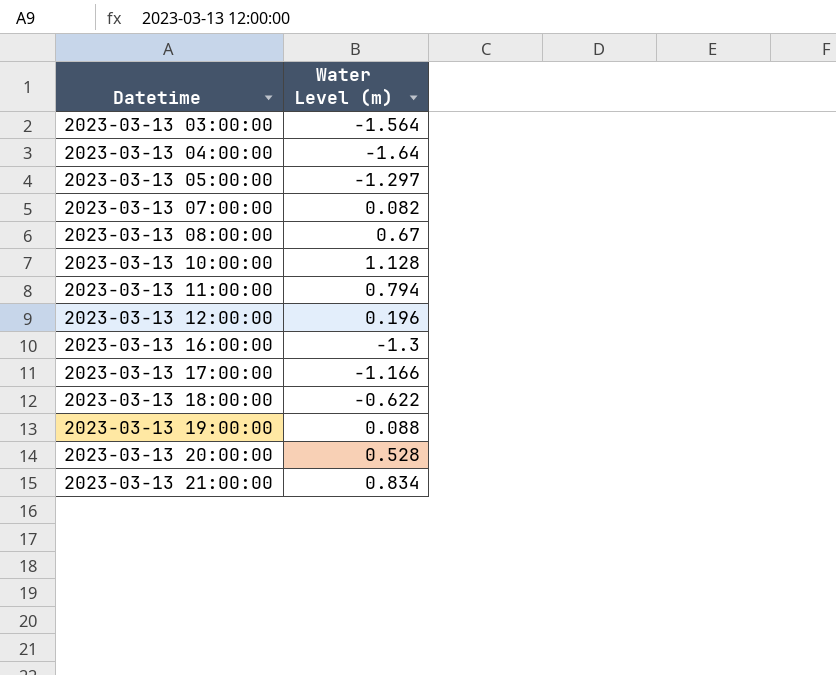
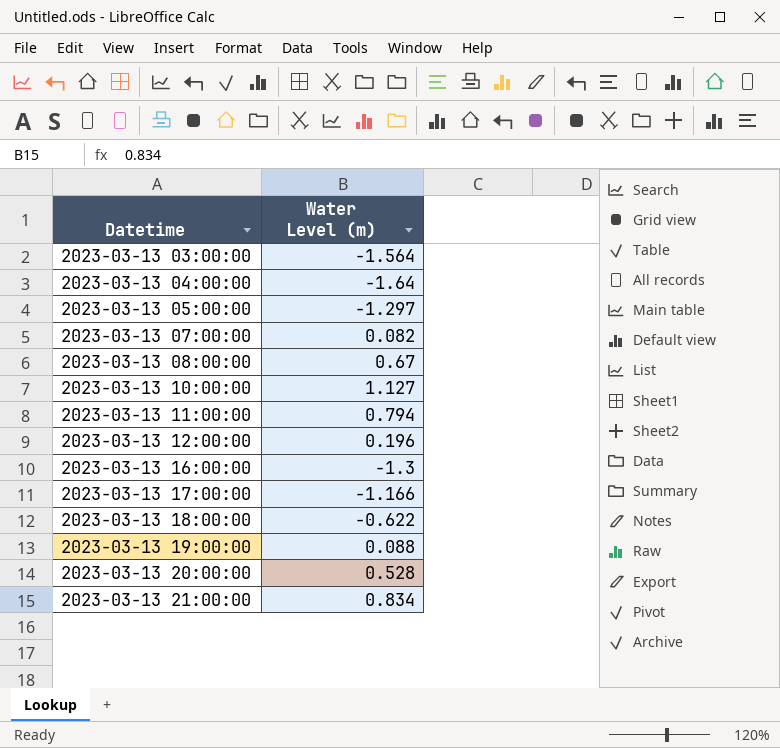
2023-03-13 10:00:00 | Water Level (m): 1.128 -> 1.127

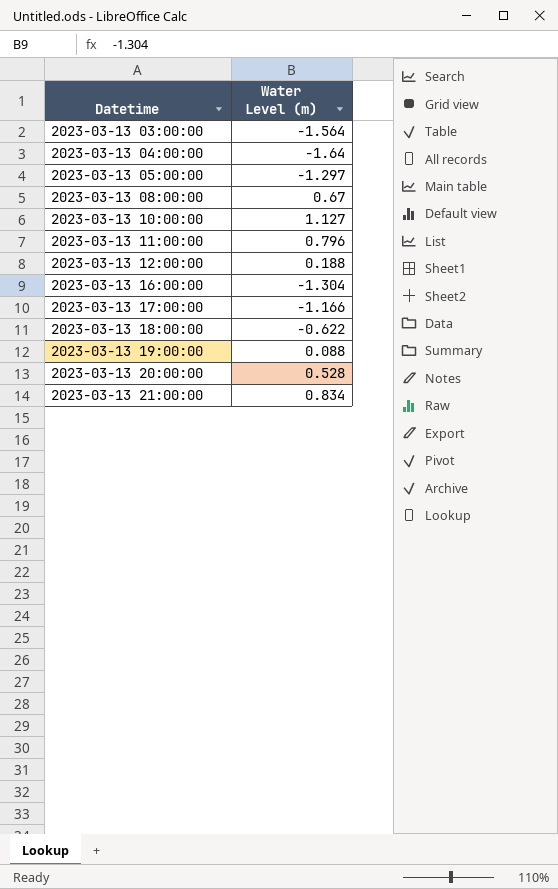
row 2023-03-13 07:00:00: 0.082 -> none
2023-03-13 11:00:00 | Water Level (m): 0.794 -> 0.796
2023-03-13 12:00:00 | Water Level (m): 0.196 -> 0.188
2023-03-13 16:00:00 | Water Level (m): -1.3 -> -1.304

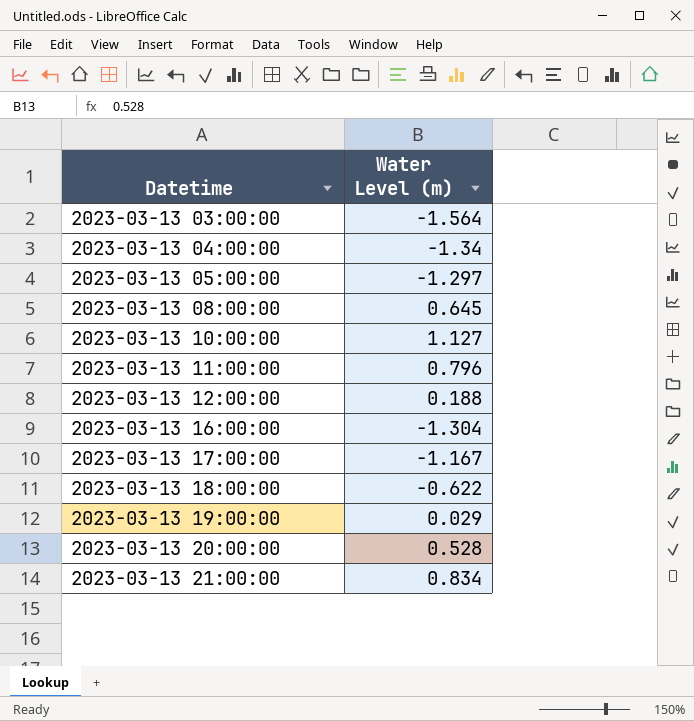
2023-03-13 04:00:00 | Water Level (m): -1.64 -> -1.34
2023-03-13 08:00:00 | Water Level (m): 0.67 -> 0.645
2023-03-13 17:00:00 | Water Level (m): -1.166 -> -1.167
2023-03-13 19:00:00 | Water Level (m): 0.088 -> 0.029

